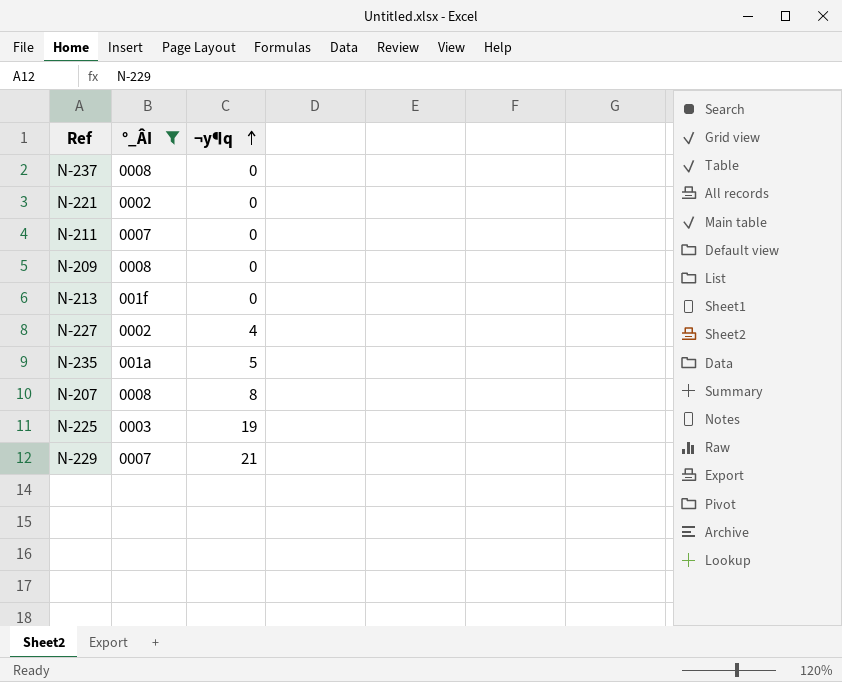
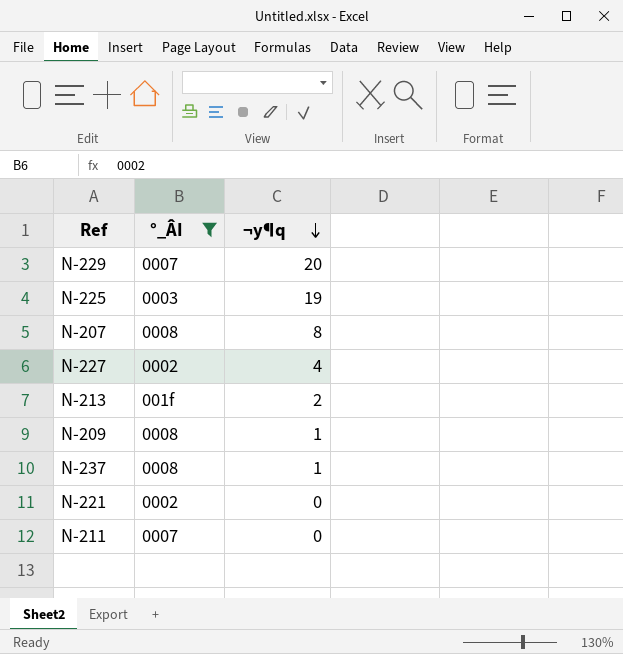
row order: ¬y¶q ascending -> ¬y¶q descending
row N-235: 001a | 5 -> none
N-229 | ¬y¶q: 21 -> 20
N-213 | ¬y¶q: 0 -> 2
N-209 | ¬y¶q: 0 -> 1
N-237 | ¬y¶q: 0 -> 1

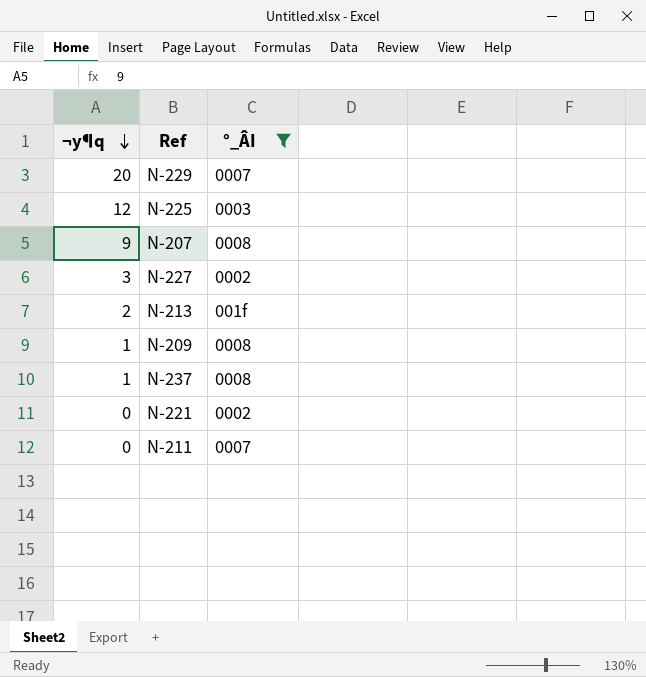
column ¬y¶q | position: 3 -> 1
N-225 | ¬y¶q: 19 -> 12
N-207 | ¬y¶q: 8 -> 9
N-227 | ¬y¶q: 4 -> 3

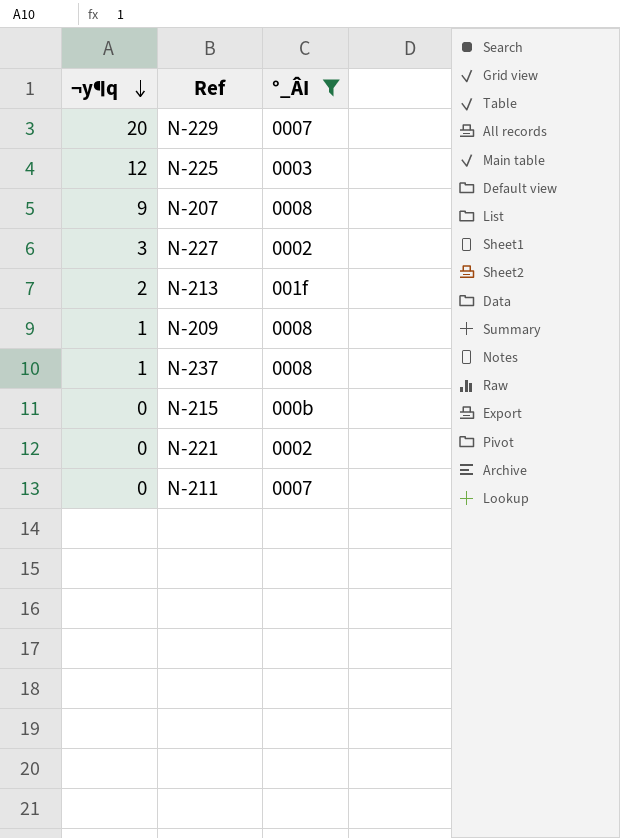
row N-215: none -> 0 | 000b

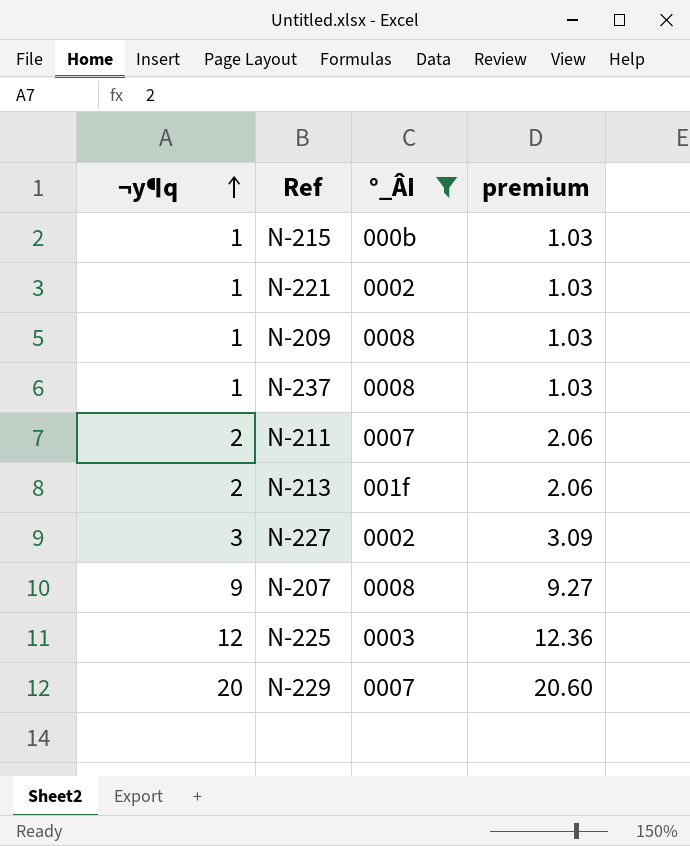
row order: ¬y¶q descending -> ¬y¶q ascending
column premium | formula: none -> [¬y¶q] * 1.03
N-215 | ¬y¶q: 0 -> 1
N-221 | ¬y¶q: 0 -> 1
N-211 | ¬y¶q: 0 -> 2

